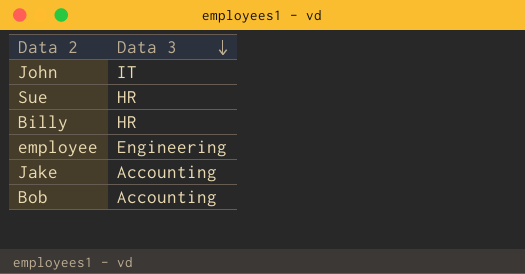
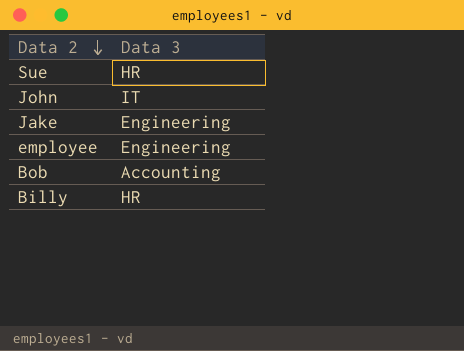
row order: Data 3 descending -> Data 2 descending
Jake | Data 3: Accounting -> Engineering

